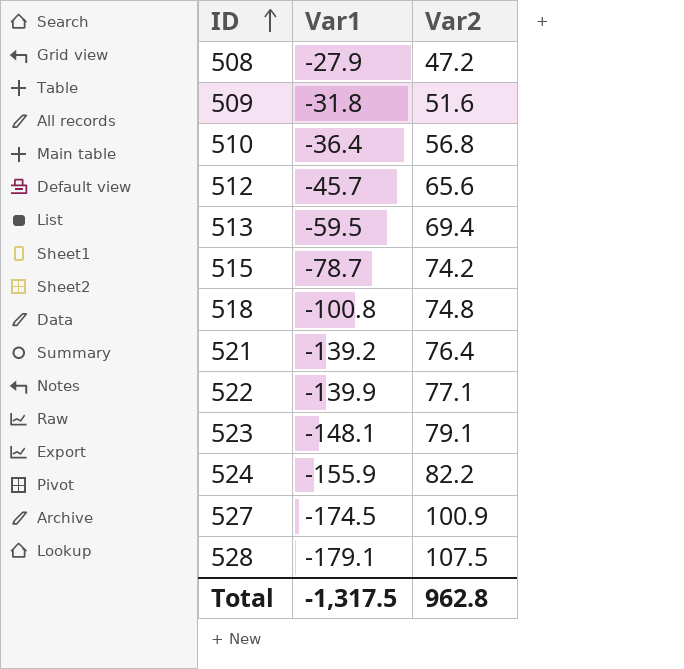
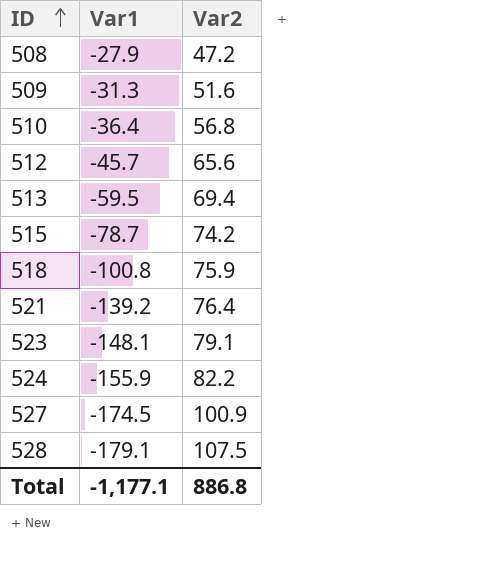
row 522: -139.9 | 77.1 -> none
509 | Var1: -31.8 -> -31.3
518 | Var2: 74.8 -> 75.9
Total | Var1: -1,317.5 -> -1,177.1
Total | Var2: 962.8 -> 886.8

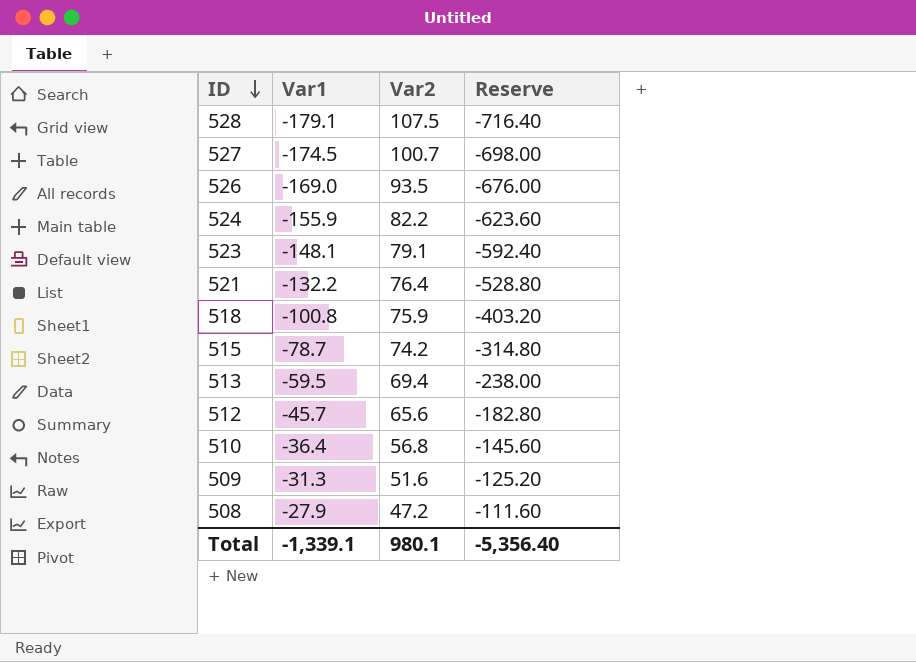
row order: ID ascending -> ID descending
column Reserve | formula: none -> [Var1] * 4
527 | Var2: 100.9 -> 100.7
row 526: none -> -169.0 | 93.5 | -676.00
521 | Var1: -139.2 -> -132.2
Total | Var1: -1,177.1 -> -1,339.1
Total | Var2: 886.8 -> 980.1

